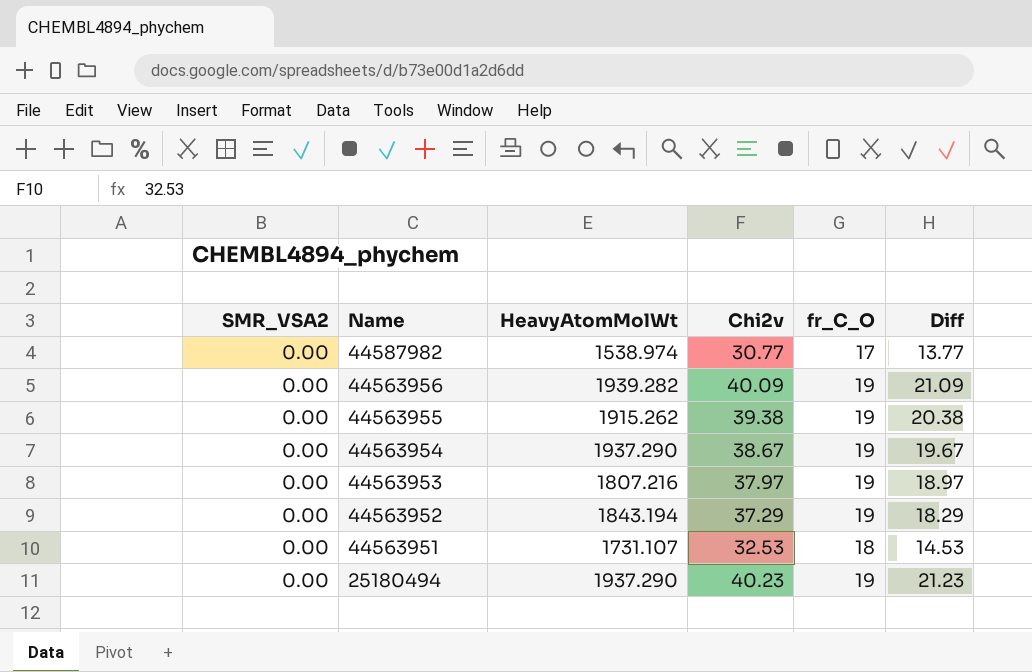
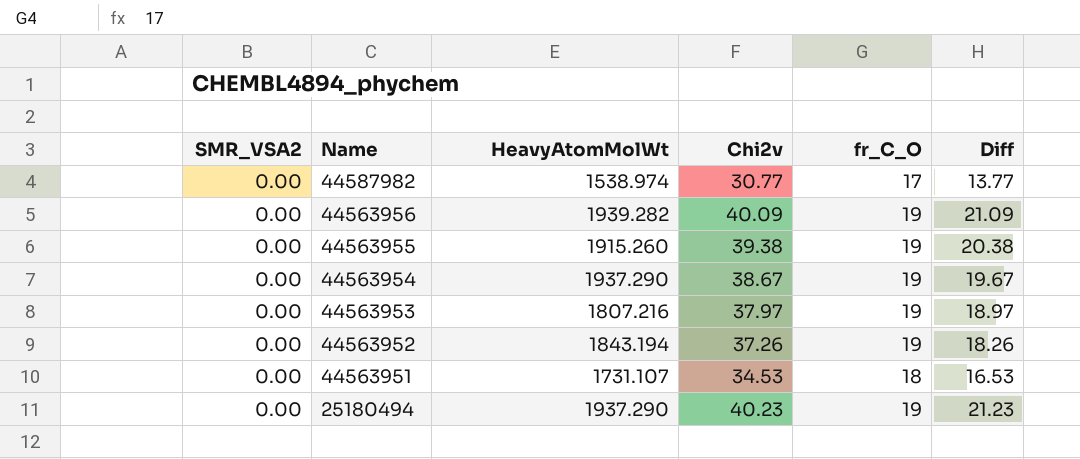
44563955 | HeavyAtomMolWt: 1915.262 -> 1915.260
44563952 | Chi2v: 37.29 -> 37.26
44563952 | Diff: 18.29 -> 18.26
44563951 | Chi2v: 32.53 -> 34.53
44563951 | Diff: 14.53 -> 16.53

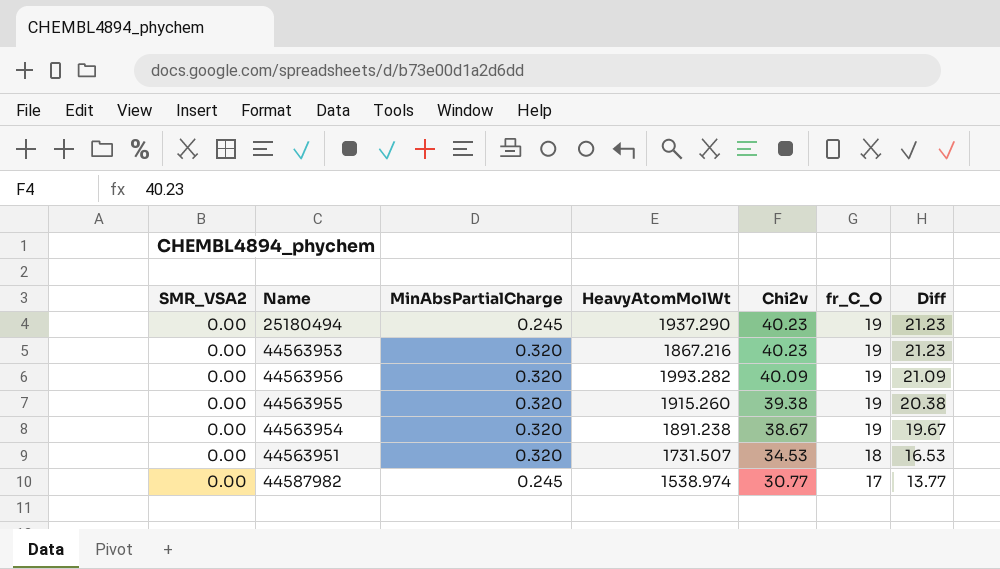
row order: Name descending -> Chi2v descending
column MinAbsPartialCharge | position: none -> 3
row 44563952: 0.00 | 1843.194 | 37.26 | 19 | 18.26 -> none
44563953 | HeavyAtomMolWt: 1807.216 -> 1867.216
44563953 | Chi2v: 37.97 -> 40.23
44563953 | Diff: 18.97 -> 21.23
44563956 | HeavyAtomMolWt: 1939.282 -> 1993.282
44563954 | HeavyAtomMolWt: 1937.290 -> 1891.238
44563951 | HeavyAtomMolWt: 1731.107 -> 1731.507

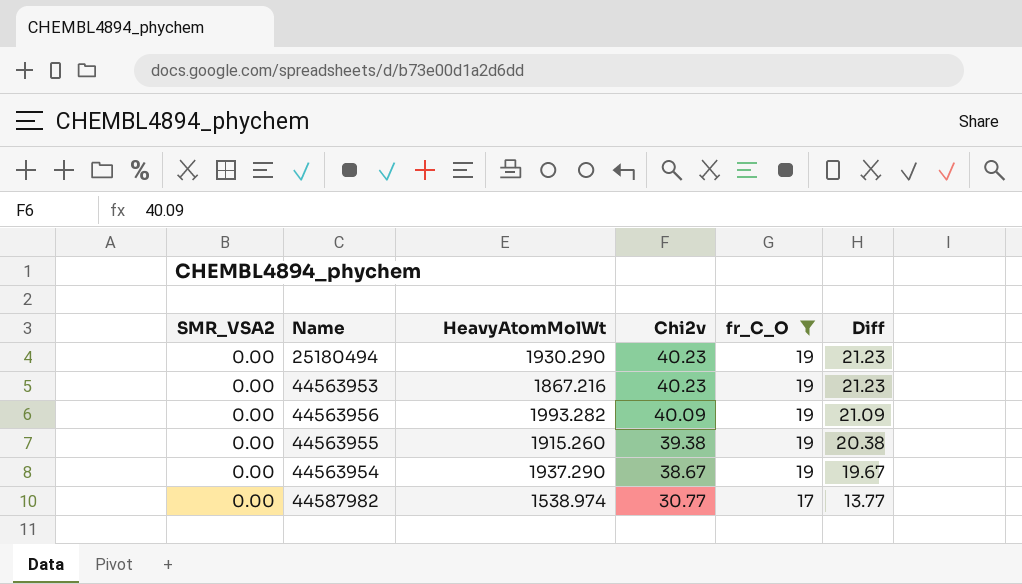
filter: none -> fr_C_O != 18
column MinAbsPartialCharge | position: 3 -> none
25180494 | HeavyAtomMolWt: 1937.290 -> 1930.290
44563954 | HeavyAtomMolWt: 1891.238 -> 1937.290

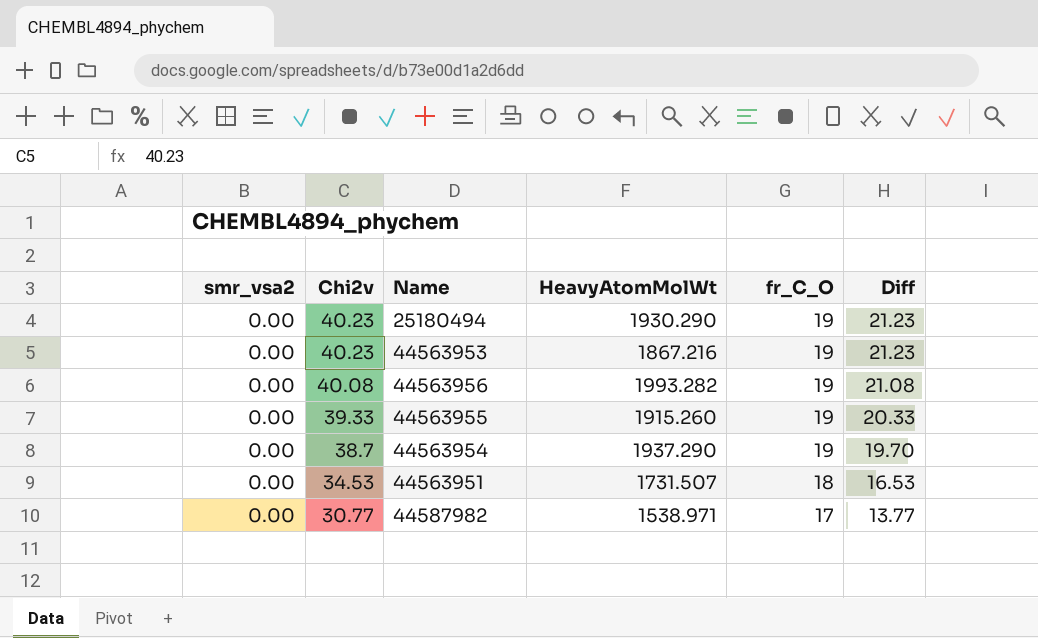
filter: fr_C_O != 18 -> none
column name: SMR_VSA2 -> smr_vsa2
column Chi2v | position: 4 -> 2
44563956 | Chi2v: 40.09 -> 40.08
44563956 | Diff: 21.09 -> 21.08
44563955 | Chi2v: 39.38 -> 39.33
44563955 | Diff: 20.38 -> 20.33
44563954 | Chi2v: 38.67 -> 38.7
44563954 | Diff: 19.67 -> 19.70
44587982 | HeavyAtomMolWt: 1538.974 -> 1538.971

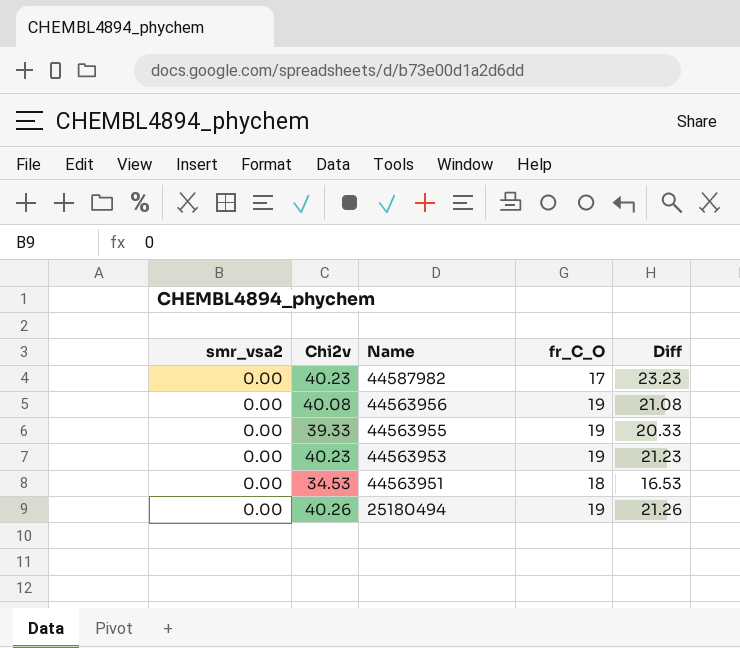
row order: Chi2v descending -> Name descending
column HeavyAtomMolWt | position: 4 -> none
row 44563954: 0.00 | 38.7 | 1937.290 | 19 | 19.70 -> none
44587982 | Chi2v: 30.77 -> 40.23
44587982 | Diff: 13.77 -> 23.23
25180494 | Chi2v: 40.23 -> 40.26
25180494 | Diff: 21.23 -> 21.26

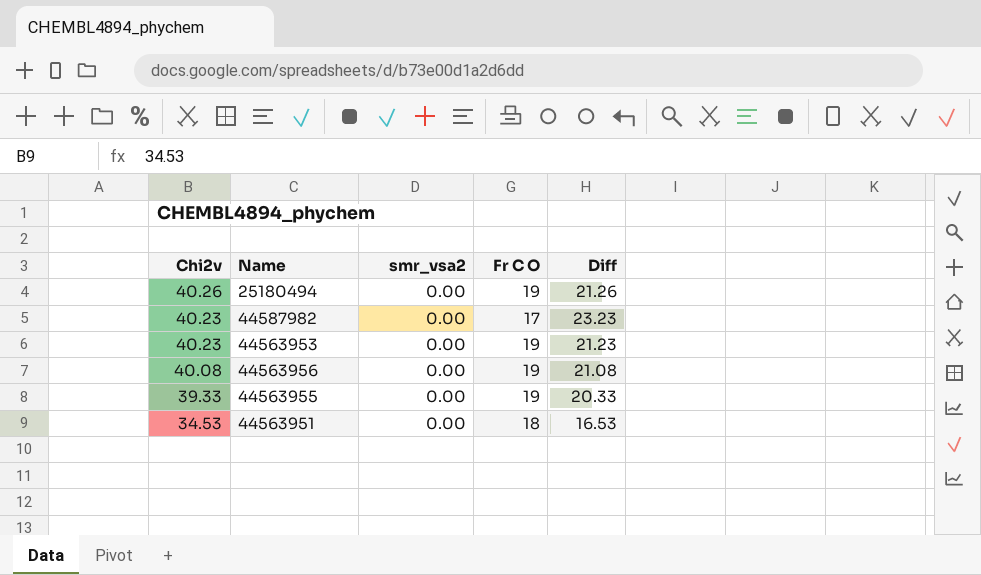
row order: Name descending -> Chi2v descending
column smr_vsa2 | position: 1 -> 3
column name: fr_C_O -> Fr C O

